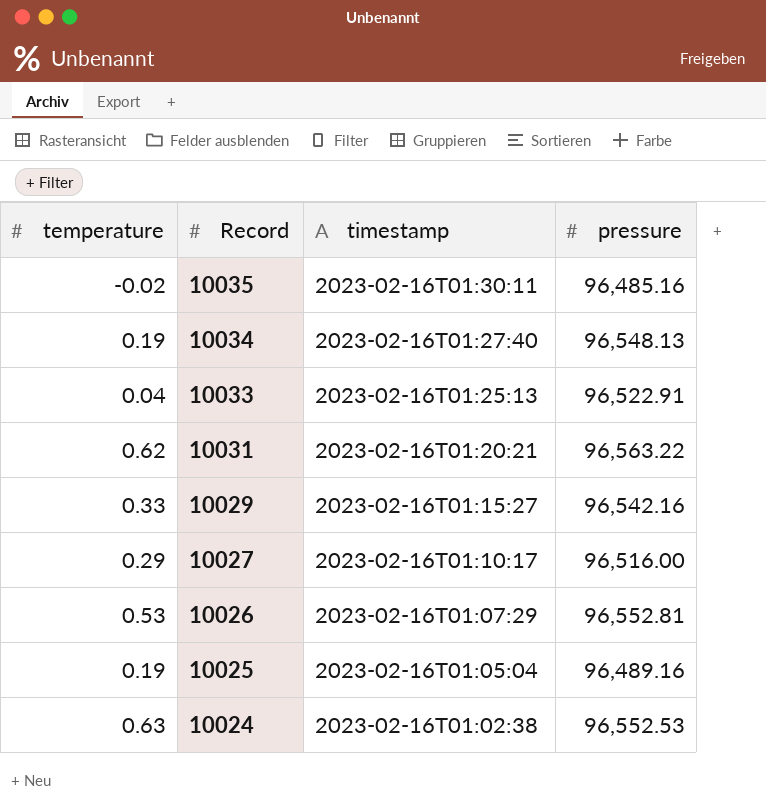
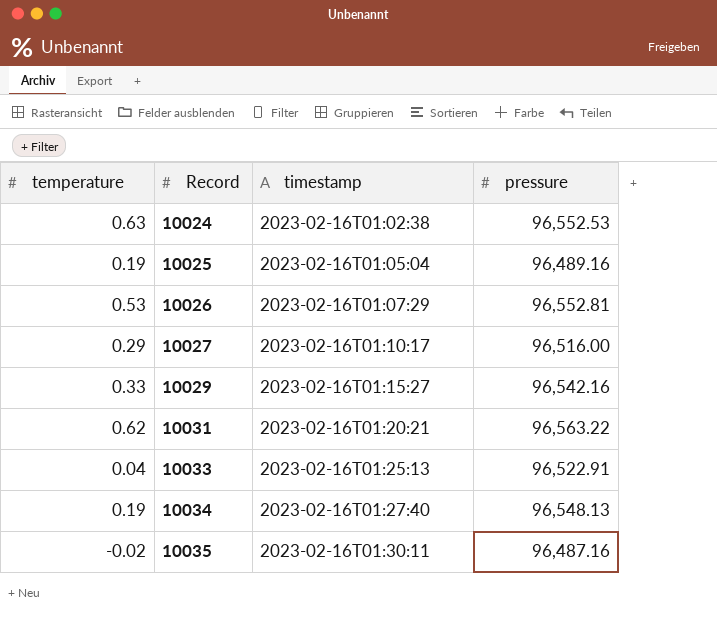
row order: Record descending -> Record ascending
10035 | pressure: 96,485.16 -> 96,487.16

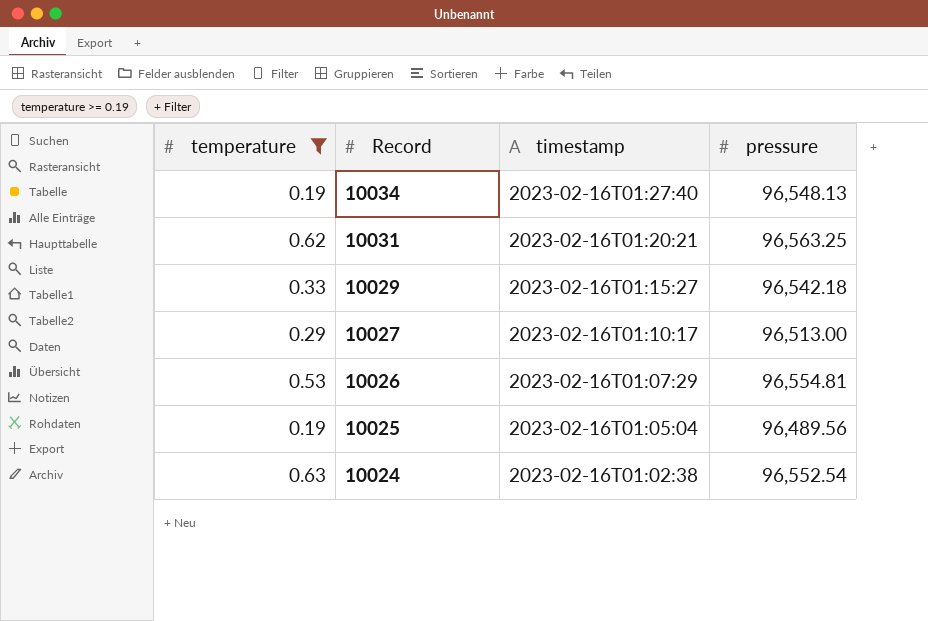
filter: none -> temperature >= 0.19
row order: Record ascending -> Record descending
10031 | pressure: 96,563.22 -> 96,563.25
10029 | pressure: 96,542.16 -> 96,542.18
10027 | pressure: 96,516.00 -> 96,513.00
10026 | pressure: 96,552.81 -> 96,554.81
10025 | pressure: 96,489.16 -> 96,489.56
10024 | pressure: 96,552.53 -> 96,552.54

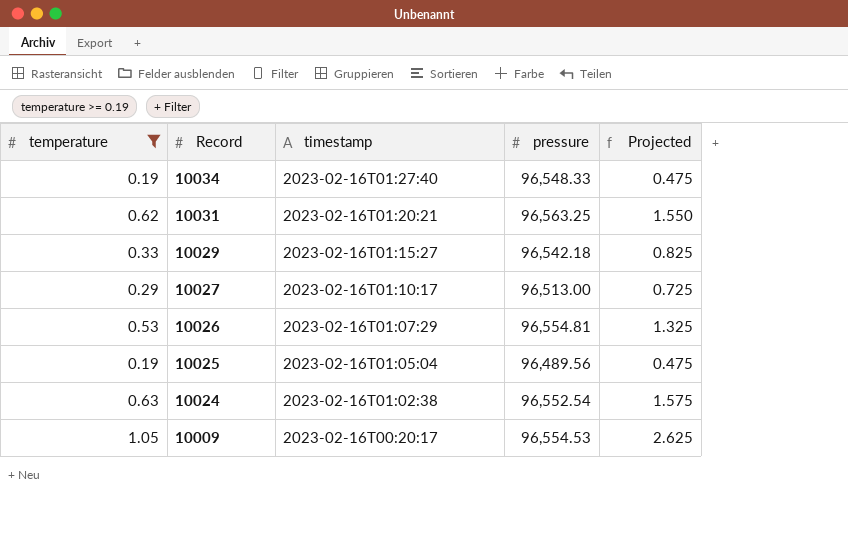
column Projected | formula: none -> [temperature] * 2.5
10034 | pressure: 96,548.13 -> 96,548.33
row 10009: none -> 1.05 | 2023-02-16T00:20:17 | 96,554.53 | 2.625

